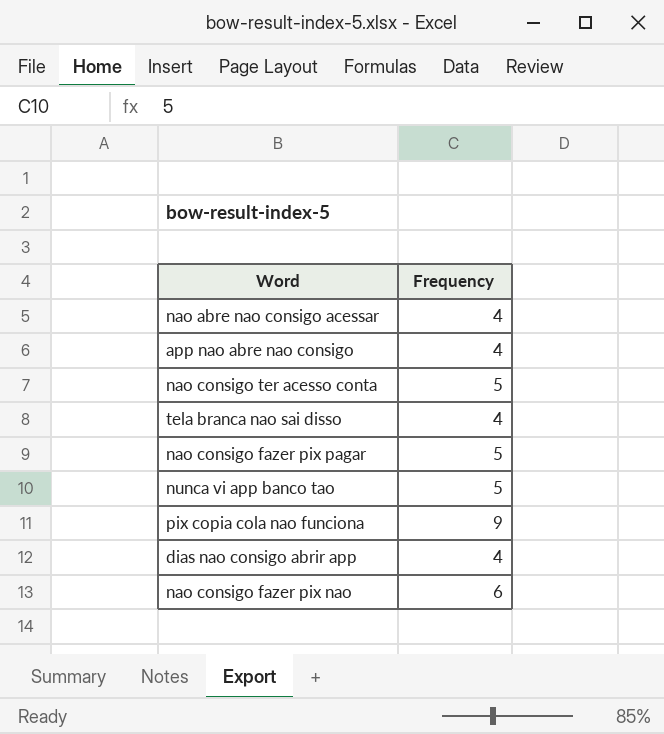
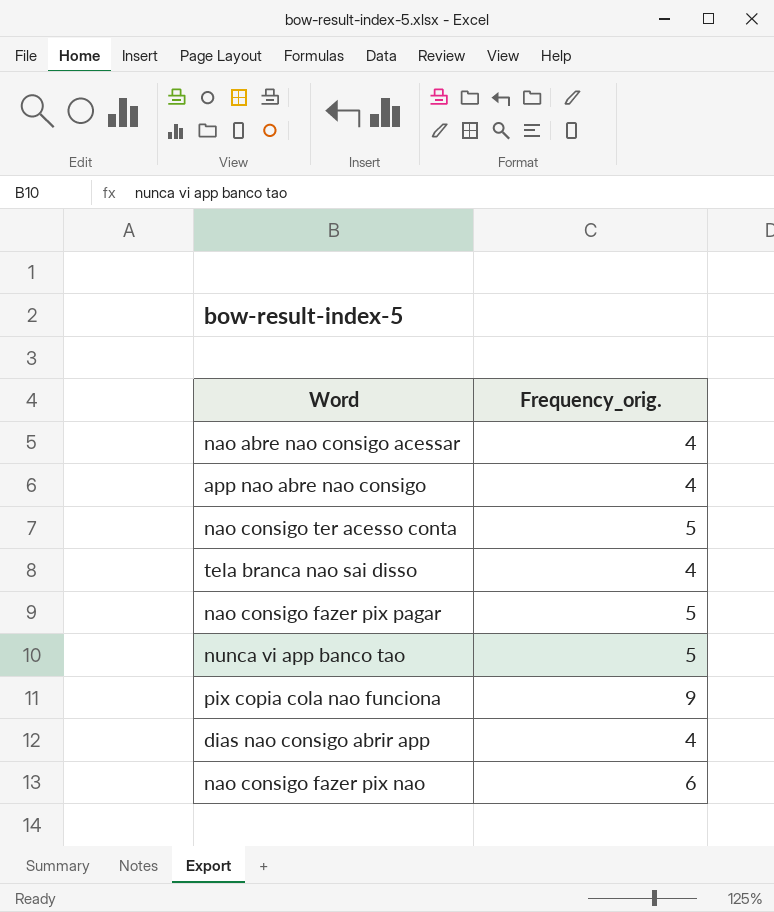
column name: Frequency -> Frequency_orig.

